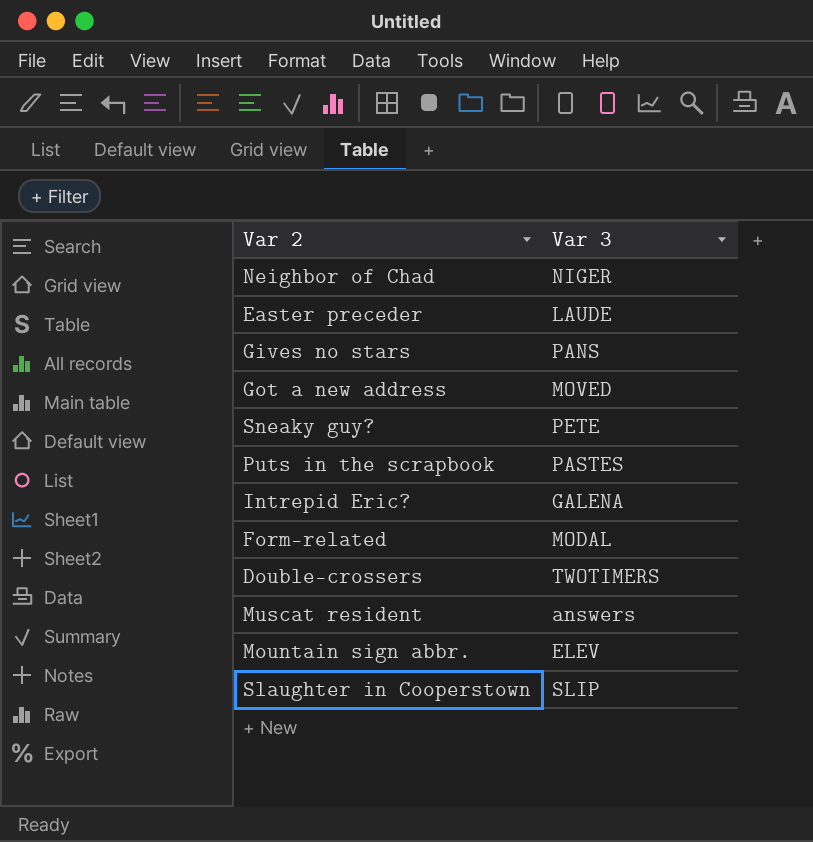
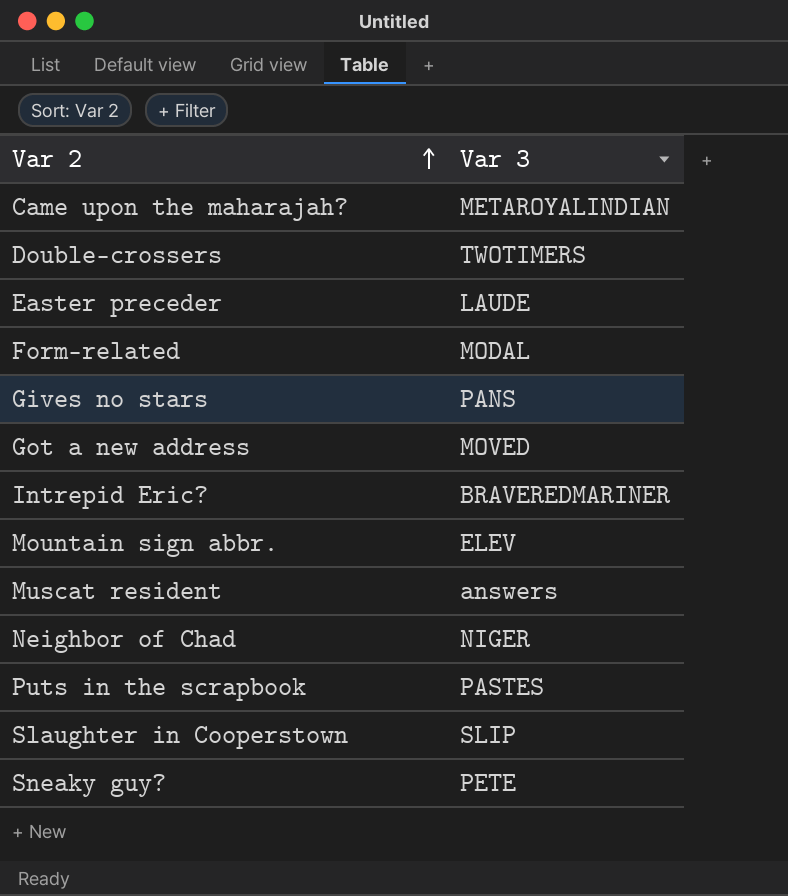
row order: none -> Var 2 ascending
row Came upon the maharajah?: none -> METAROYALINDIAN
Intrepid Eric? | Var 3: GALENA -> BRAVEREDMARINER

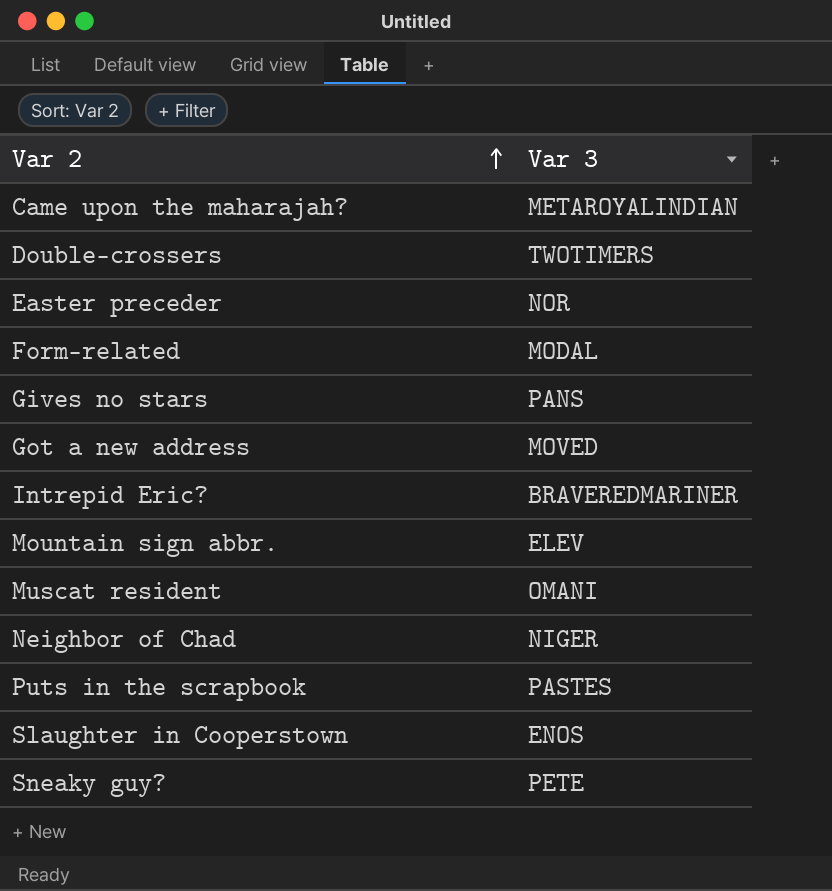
Easter preceder | Var 3: LAUDE -> NOR
Muscat resident | Var 3: answers -> OMANI
Slaughter in Cooperstown | Var 3: SLIP -> ENOS

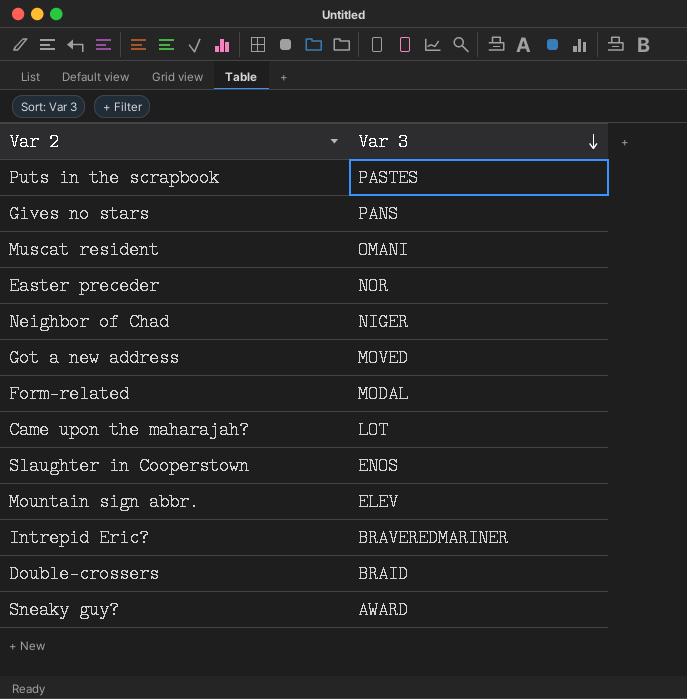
row order: Var 2 ascending -> Var 3 descending
Came upon the maharajah? | Var 3: METAROYALINDIAN -> LOT
Double-crossers | Var 3: TWOTIMERS -> BRAID
Sneaky guy? | Var 3: PETE -> AWARD

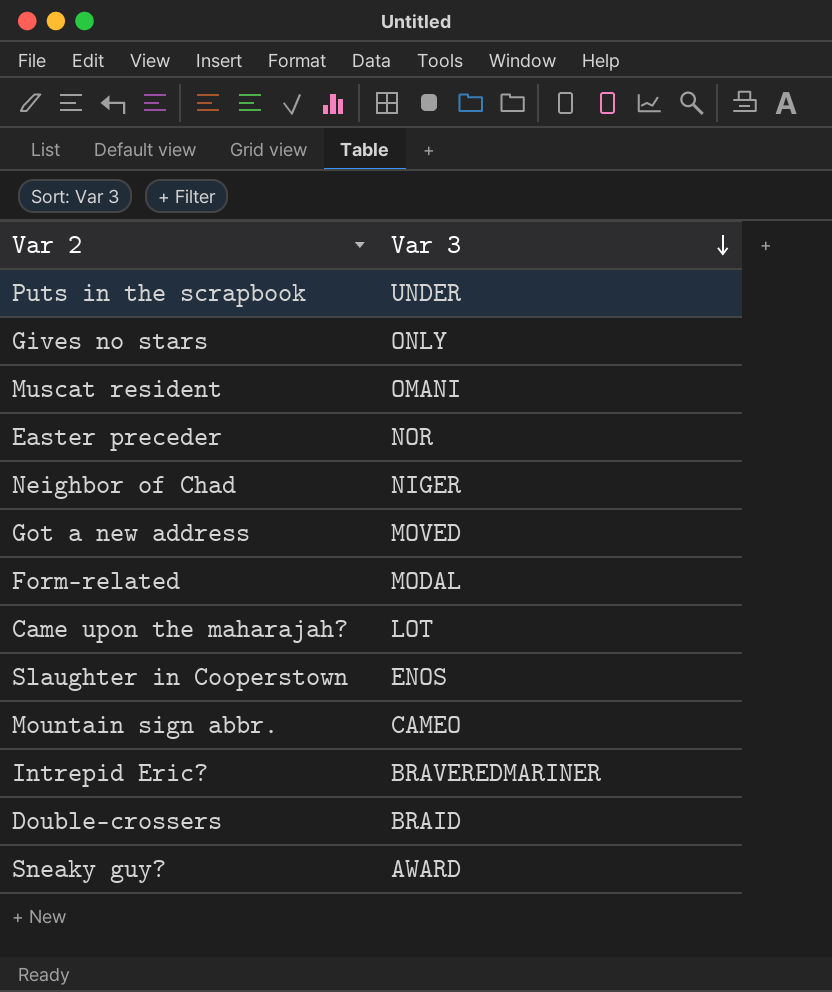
Puts in the scrapbook | Var 3: PASTES -> UNDER
Gives no stars | Var 3: PANS -> ONLY
Mountain sign abbr. | Var 3: ELEV -> CAMEO

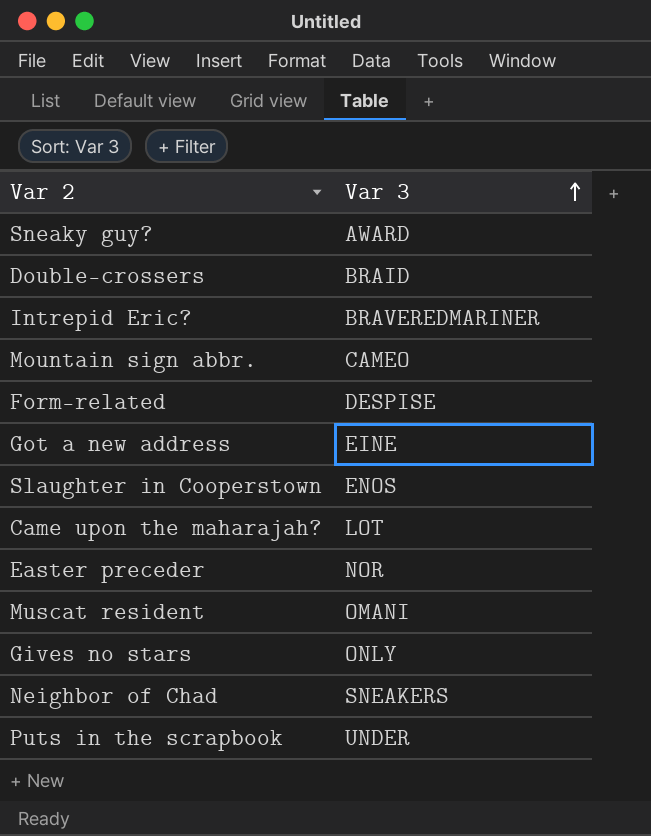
row order: Var 3 descending -> Var 3 ascending
Form-related | Var 3: MODAL -> DESPISE
Got a new address | Var 3: MOVED -> EINE
Neighbor of Chad | Var 3: NIGER -> SNEAKERS

